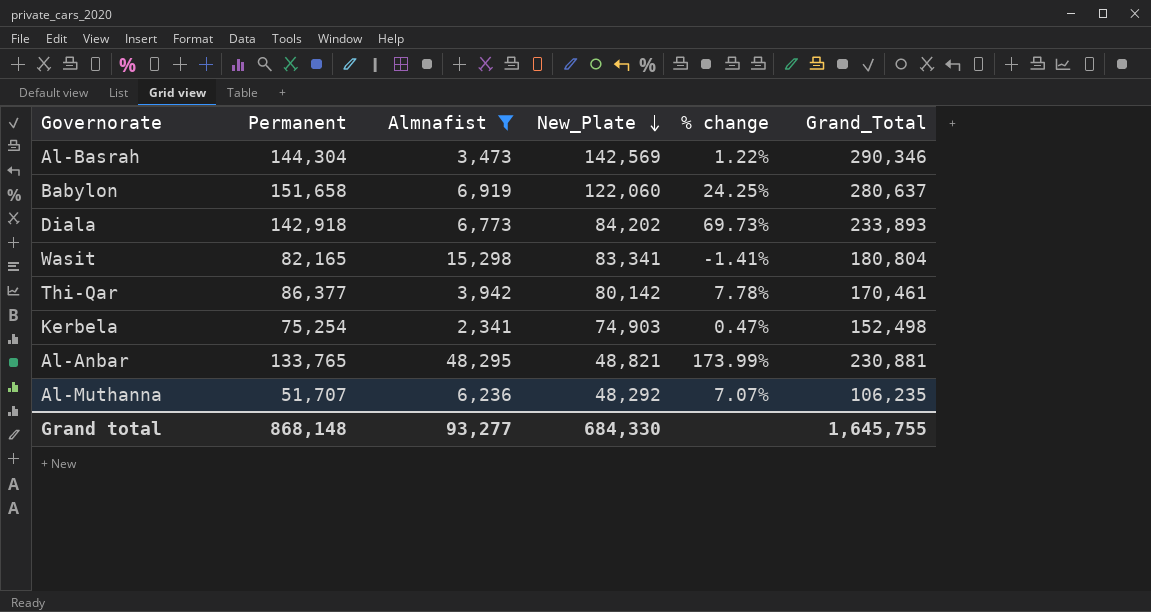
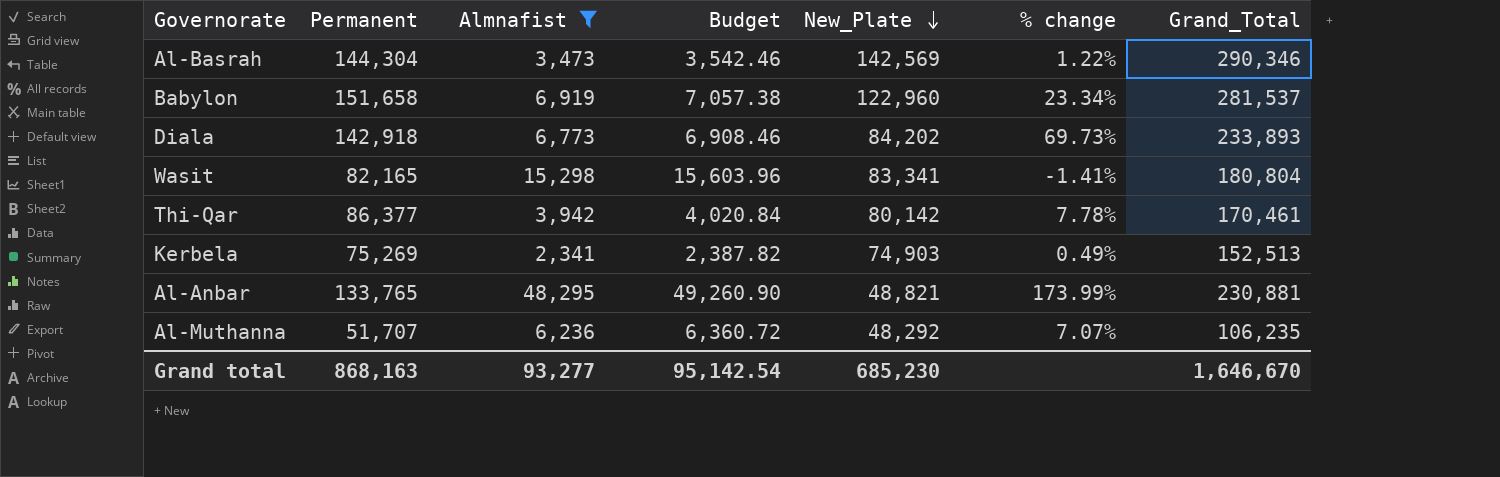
column Budget | formula: none -> [Almnafist] * 1.02
Babylon | New_Plate: 122,060 -> 122,960
Babylon | % change: 24.25% -> 23.34%
Babylon | Grand_Total: 280,637 -> 281,537
Kerbela | Permanent: 75,254 -> 75,269
Kerbela | % change: 0.47% -> 0.49%
Kerbela | Grand_Total: 152,498 -> 152,513
Grand total | Permanent: 868,148 -> 868,163
Grand total | New_Plate: 684,330 -> 685,230
Grand total | Grand_Total: 1,645,755 -> 1,646,670

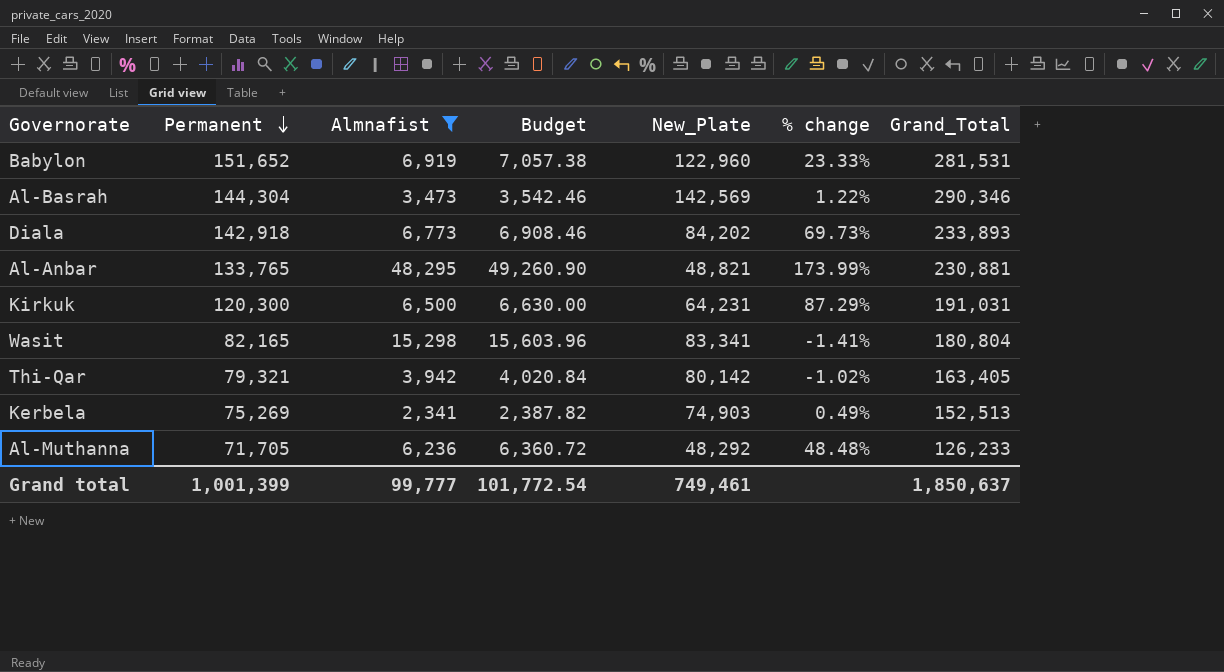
row order: New_Plate descending -> Permanent descending
Babylon | Permanent: 151,658 -> 151,652
Babylon | % change: 23.34% -> 23.33%
Babylon | Grand_Total: 281,537 -> 281,531
row Kirkuk: none -> 120,300 | 6,500 | 6,630.00 | 64,231 | 87.29% | 191,031
Thi-Qar | Permanent: 86,377 -> 79,321
Thi-Qar | % change: 7.78% -> -1.02%
Thi-Qar | Grand_Total: 170,461 -> 163,405
Al-Muthanna | Permanent: 51,707 -> 71,705
Al-Muthanna | % change: 7.07% -> 48.48%
Al-Muthanna | Grand_Total: 106,235 -> 126,233
Grand total | Permanent: 868,163 -> 1,001,399
Grand total | Almnafist: 93,277 -> 99,777
Grand total | Budget: 95,142.54 -> 101,772.54
Grand total | New_Plate: 685,230 -> 749,461
Grand total | Grand_Total: 1,646,670 -> 1,850,637

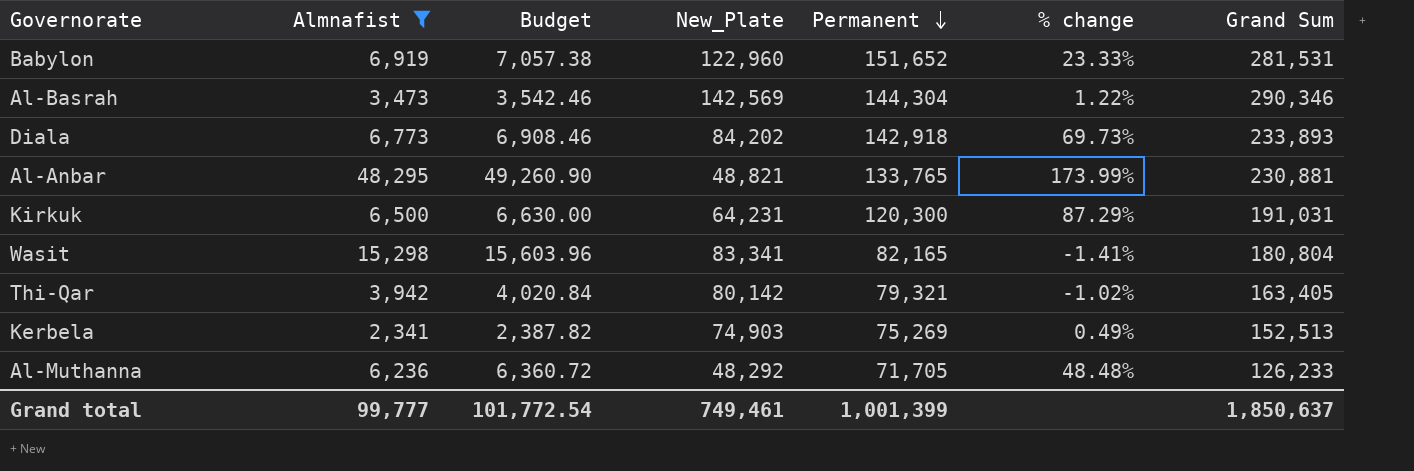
column Permanent | position: 2 -> 5
column name: Grand_Total -> Grand Sum

